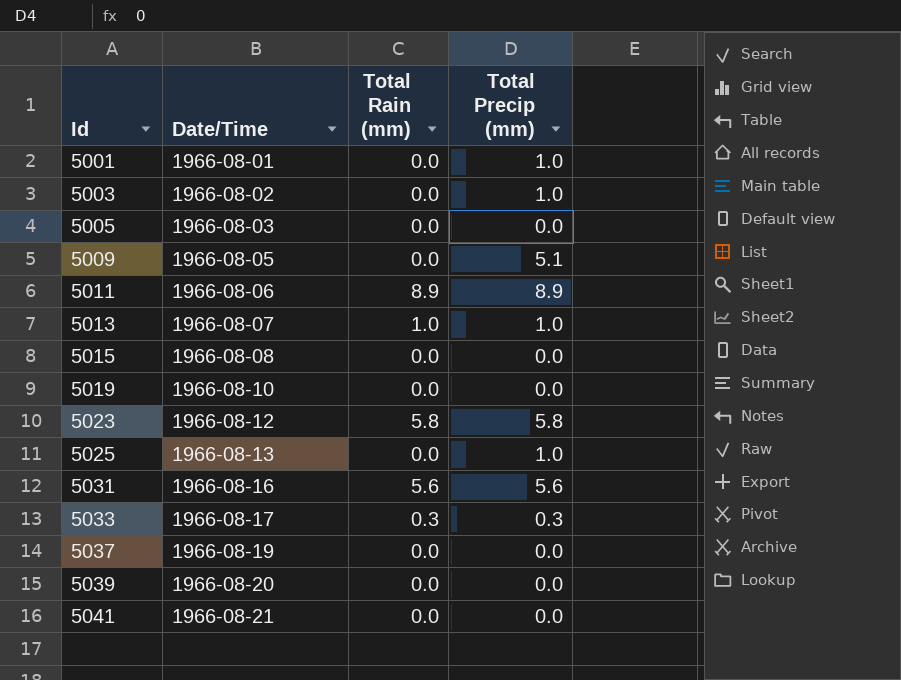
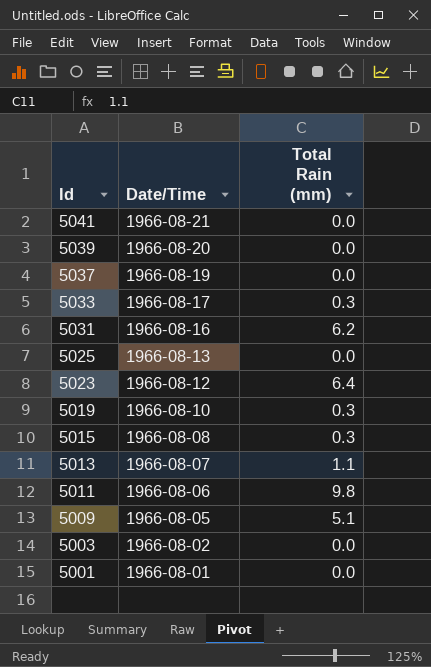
row order: Id ascending -> Id descending
column Total Precip (mm) | position: 4 -> none
row 5005: 1966-08-03 | 0.0 | 0.0 -> none
5031 | Total Rain (mm): 5.6 -> 6.2
5023 | Total Rain (mm): 5.8 -> 6.4
5019 | Total Rain (mm): 0.0 -> 0.3
5015 | Total Rain (mm): 0.0 -> 0.3
5013 | Total Rain (mm): 1.0 -> 1.1
5011 | Total Rain (mm): 8.9 -> 9.8
5009 | Total Rain (mm): 0.0 -> 5.1

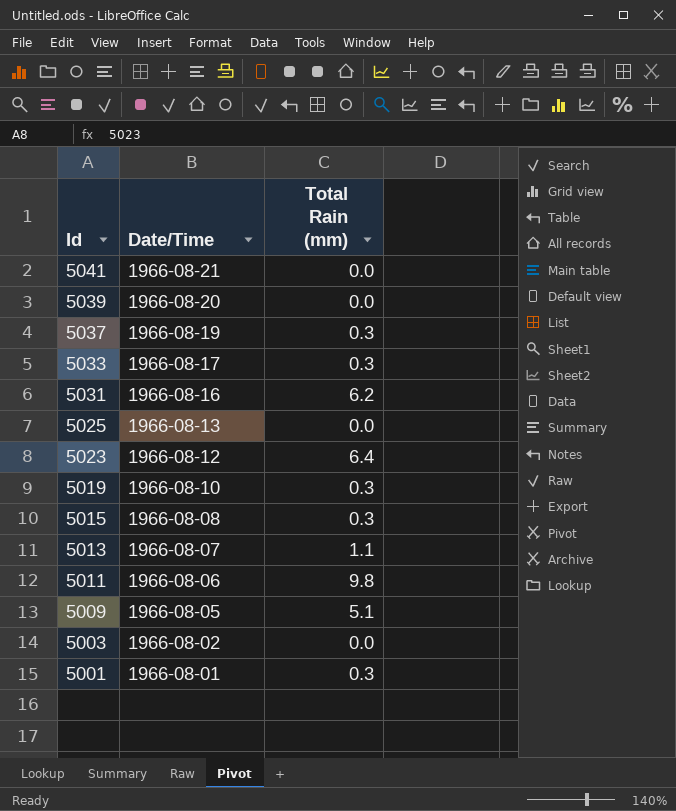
5037 | Total Rain (mm): 0.0 -> 0.3
5001 | Total Rain (mm): 0.0 -> 0.3

